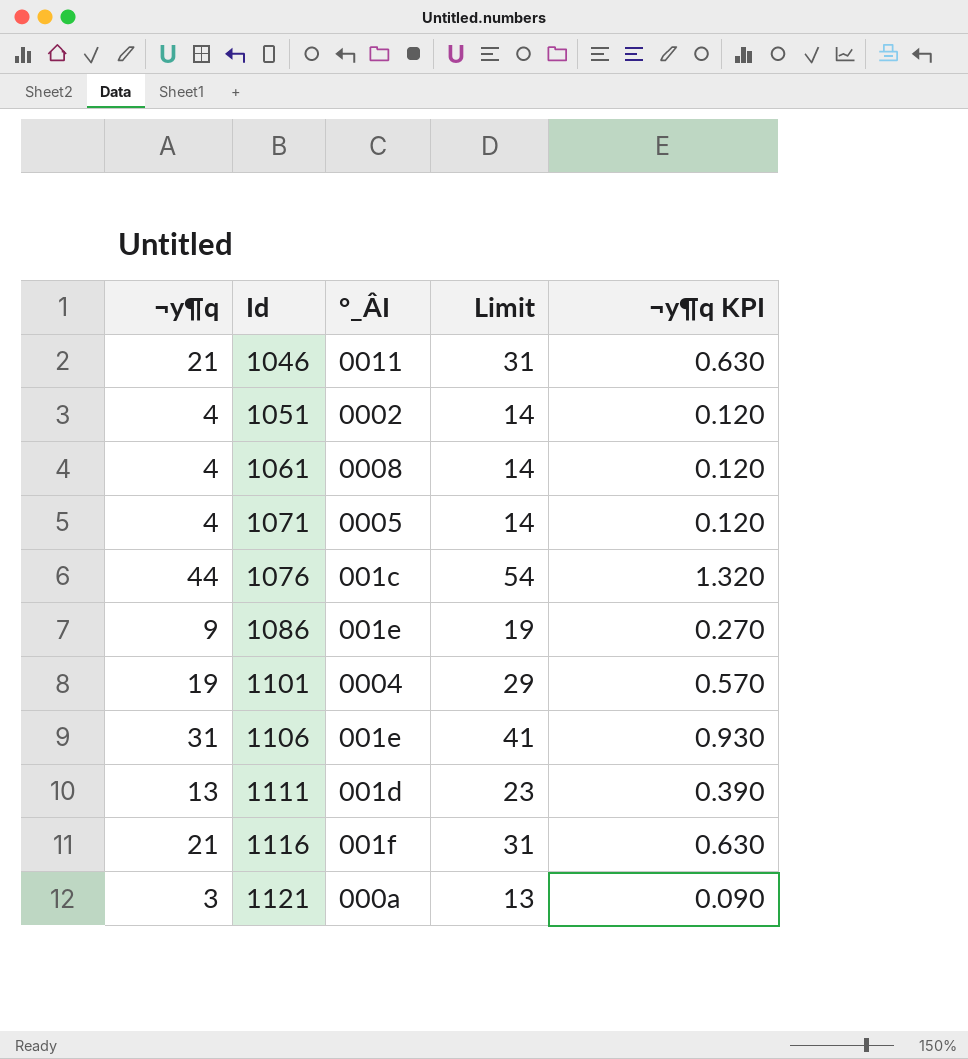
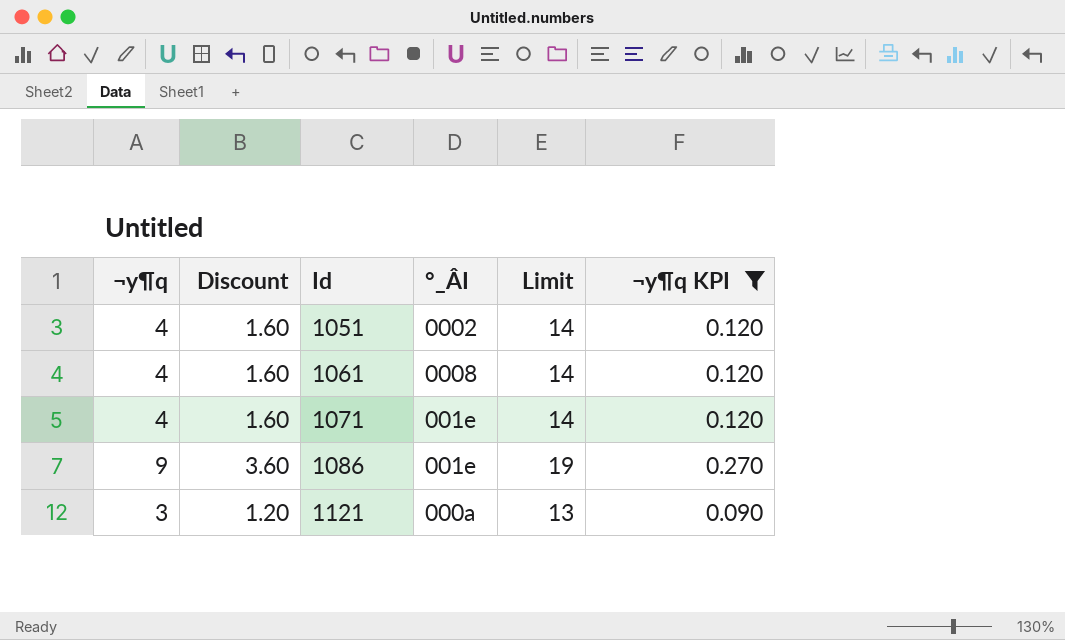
filter: none -> ¬y¶q KPI <= 0.270
column Discount | formula: none -> [¬y¶q] * 0.4
1071 | °_ÂI: 0005 -> 001e

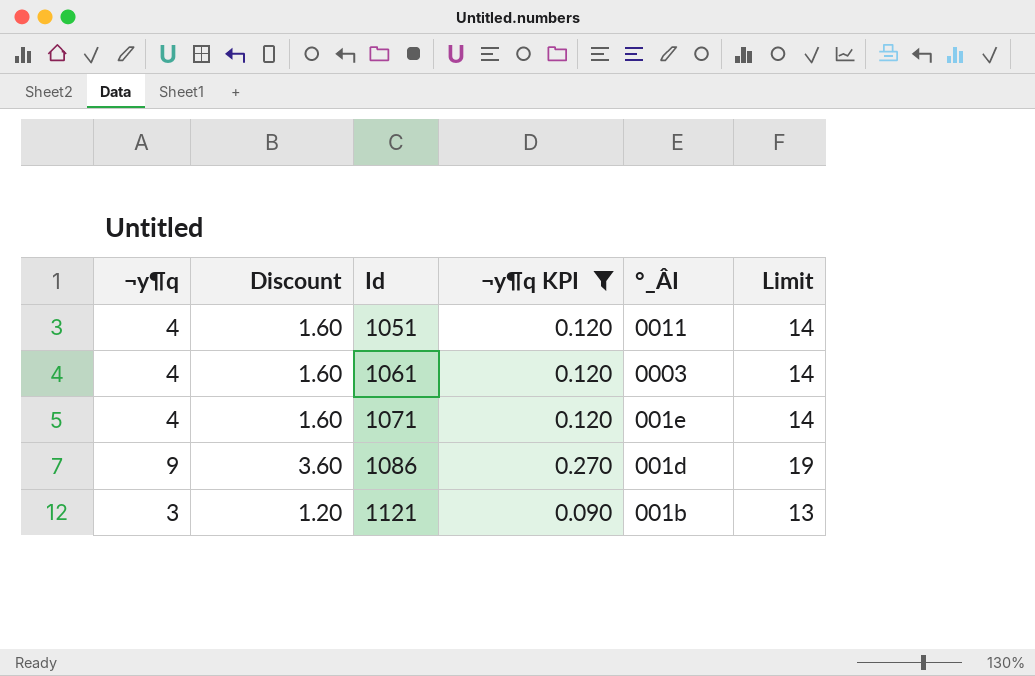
column ¬y¶q KPI | position: 6 -> 4
1051 | °_ÂI: 0002 -> 0011
1061 | °_ÂI: 0008 -> 0003
1086 | °_ÂI: 001e -> 001d
1121 | °_ÂI: 000a -> 001b

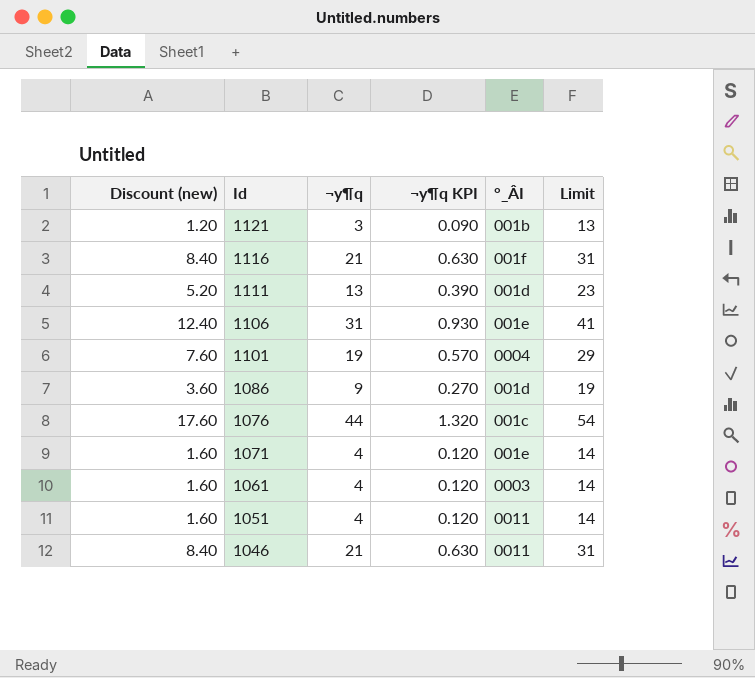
filter: ¬y¶q KPI <= 0.270 -> none
row order: Id ascending -> Id descending
column name: Discount -> Discount (new)
column ¬y¶q | position: 1 -> 3

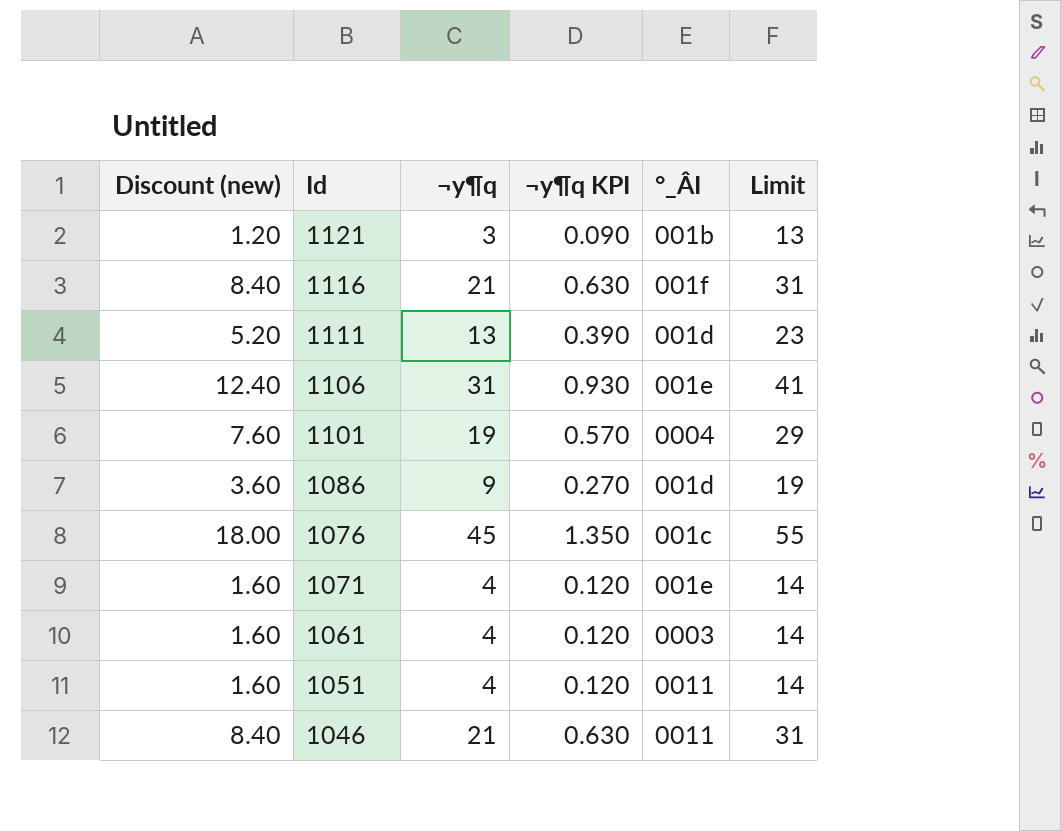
1076 | Discount (new): 17.60 -> 18.00
1076 | ¬y¶q: 44 -> 45
1076 | ¬y¶q KPI: 1.320 -> 1.350
1076 | Limit: 54 -> 55

